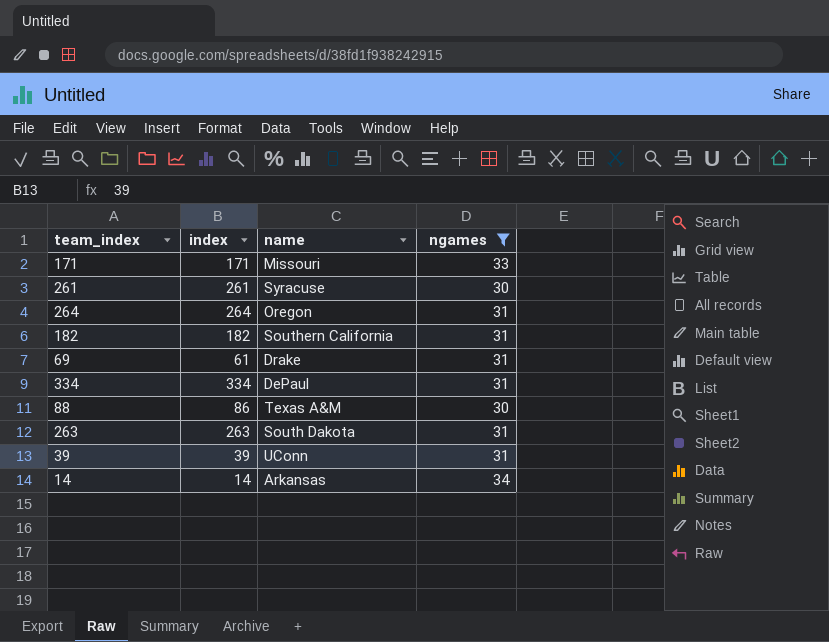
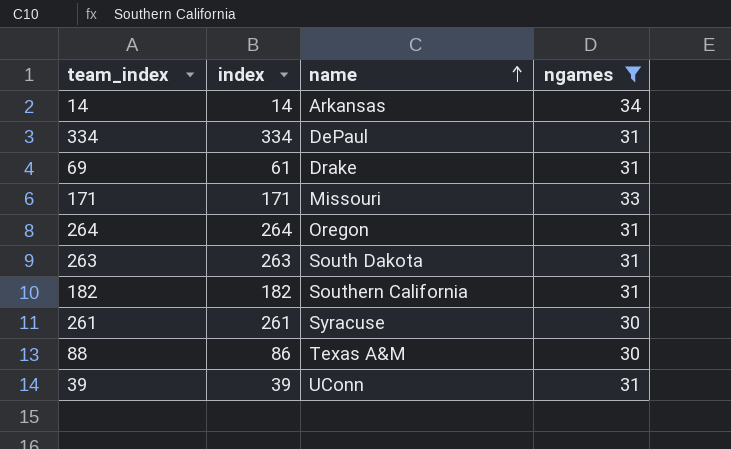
row order: none -> name ascending

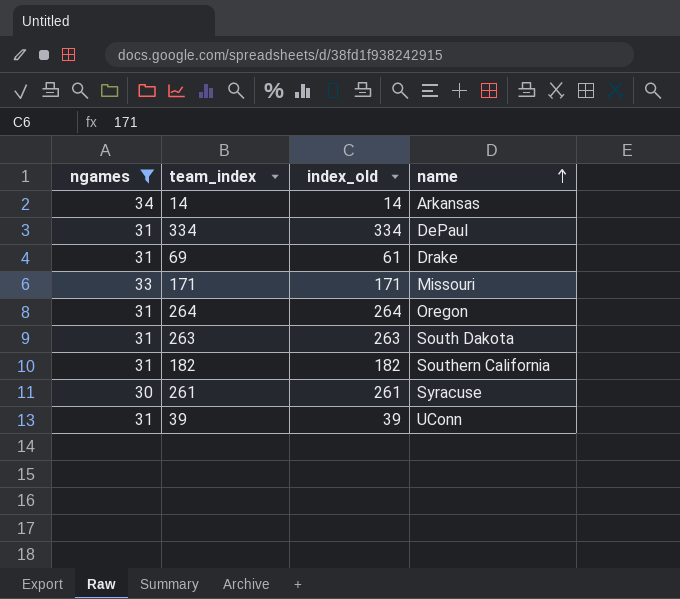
column ngames | position: 4 -> 1
column name: index -> index_old
row 88: 86 | Texas A&M | 30 -> none

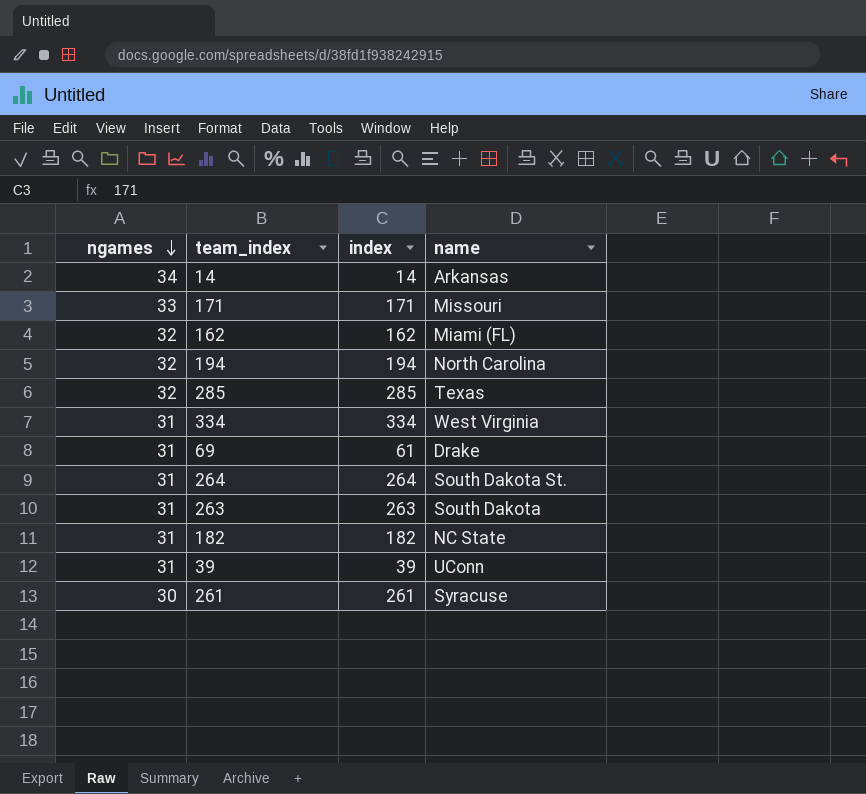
filter: ngames != 32 -> none
row order: name ascending -> ngames descending
column name: index_old -> index
334 | name: DePaul -> West Virginia
264 | name: Oregon -> South Dakota St.
182 | name: Southern California -> NC State

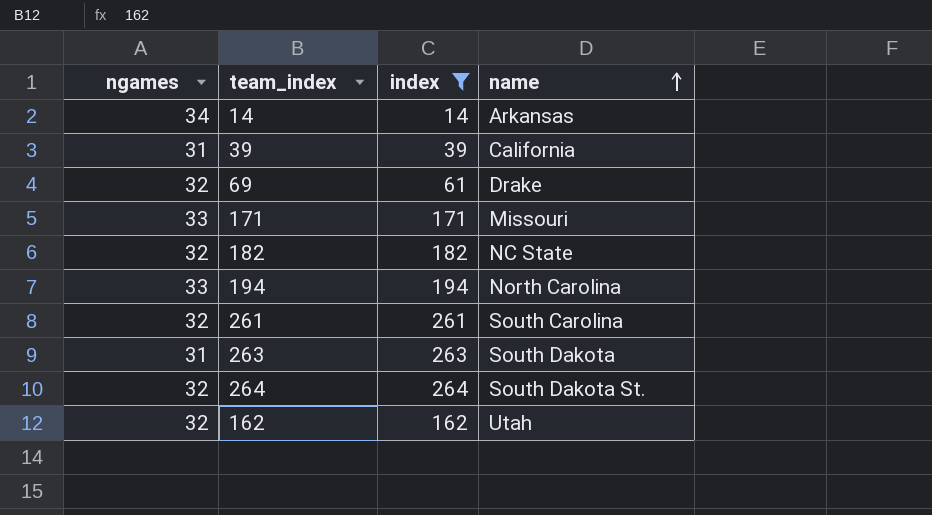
filter: none -> index <= 264
row order: ngames descending -> name ascending
39 | name: UConn -> California
69 | ngames: 31 -> 32
182 | ngames: 31 -> 32
194 | ngames: 32 -> 33
261 | ngames: 30 -> 32
261 | name: Syracuse -> South Carolina
264 | ngames: 31 -> 32
162 | name: Miami (FL) -> Utah

